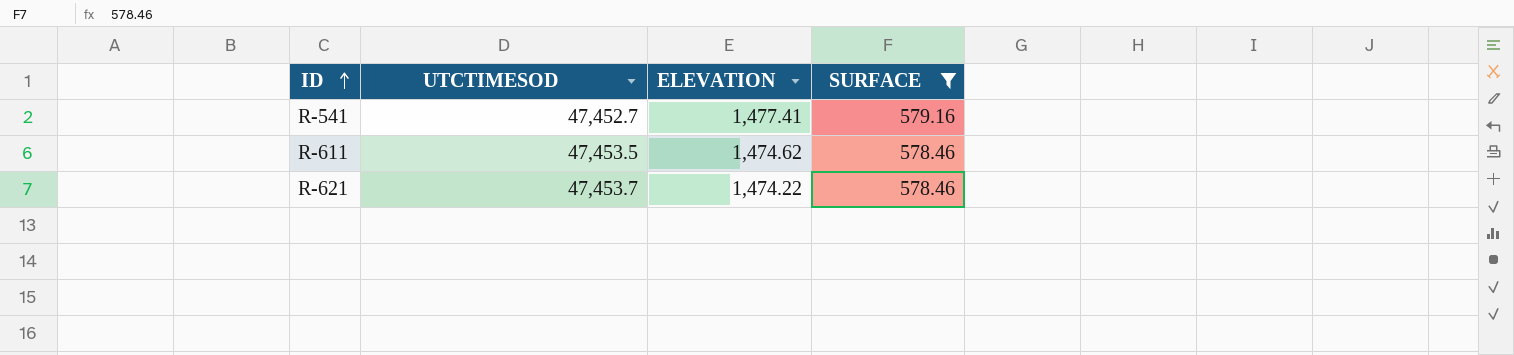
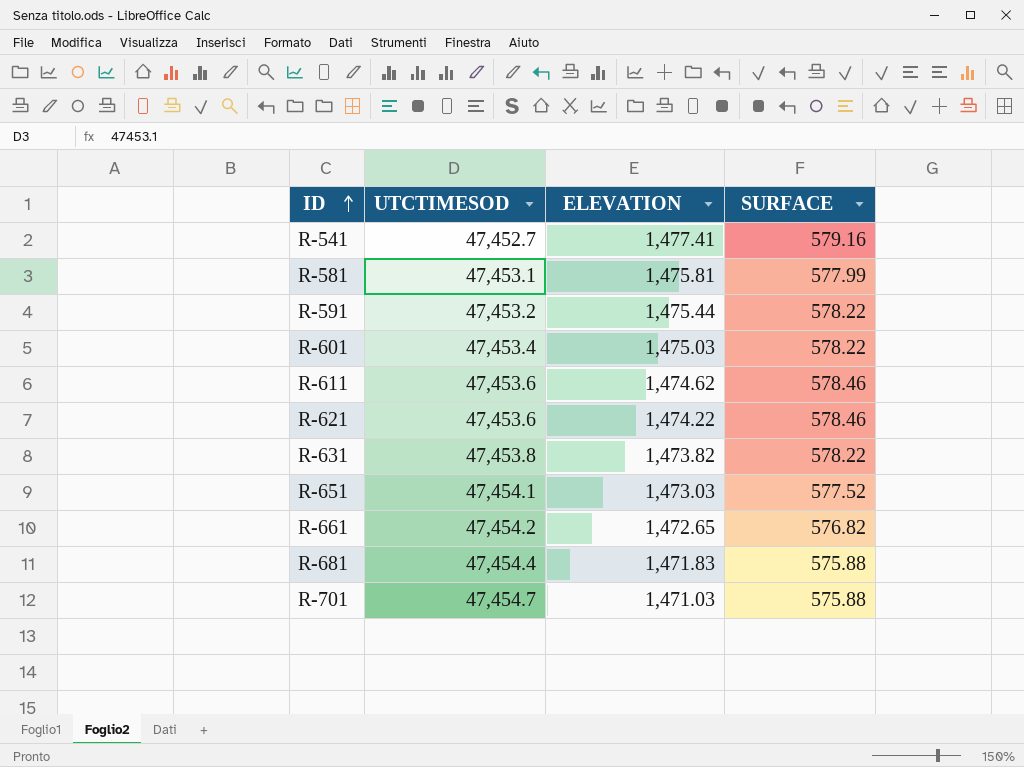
filter: SURFACE >= 578.46 -> none
R-611 | UTCTIMESOD: 47,453.5 -> 47,453.6
R-621 | UTCTIMESOD: 47,453.7 -> 47,453.6

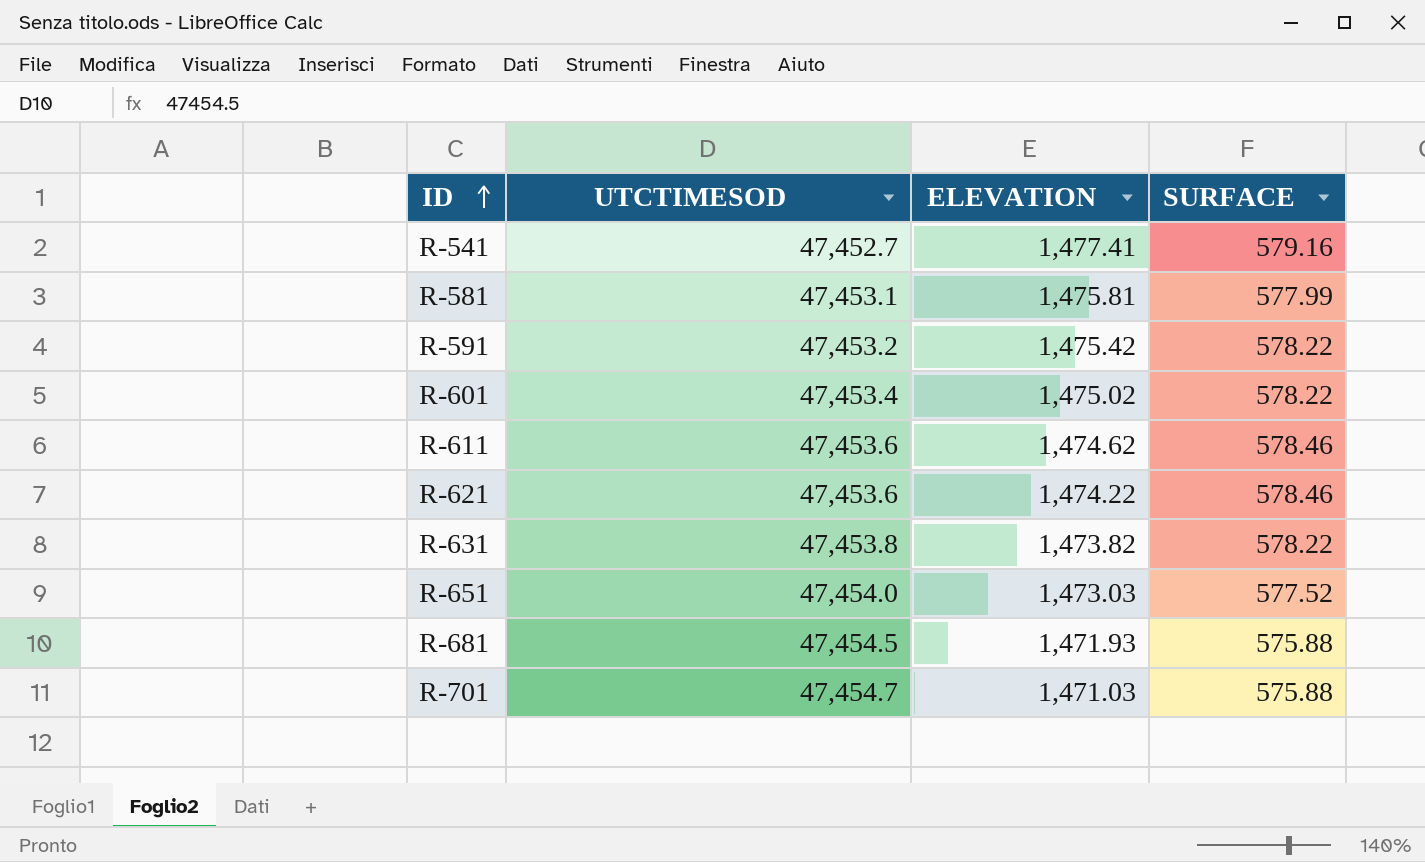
row R-661: 47,454.2 | 1,472.65 | 576.82 -> none
R-591 | ELEVATION: 1,475.44 -> 1,475.42
R-601 | ELEVATION: 1,475.03 -> 1,475.02
R-651 | UTCTIMESOD: 47,454.1 -> 47,454.0
R-681 | UTCTIMESOD: 47,454.4 -> 47,454.5
R-681 | ELEVATION: 1,471.83 -> 1,471.93

